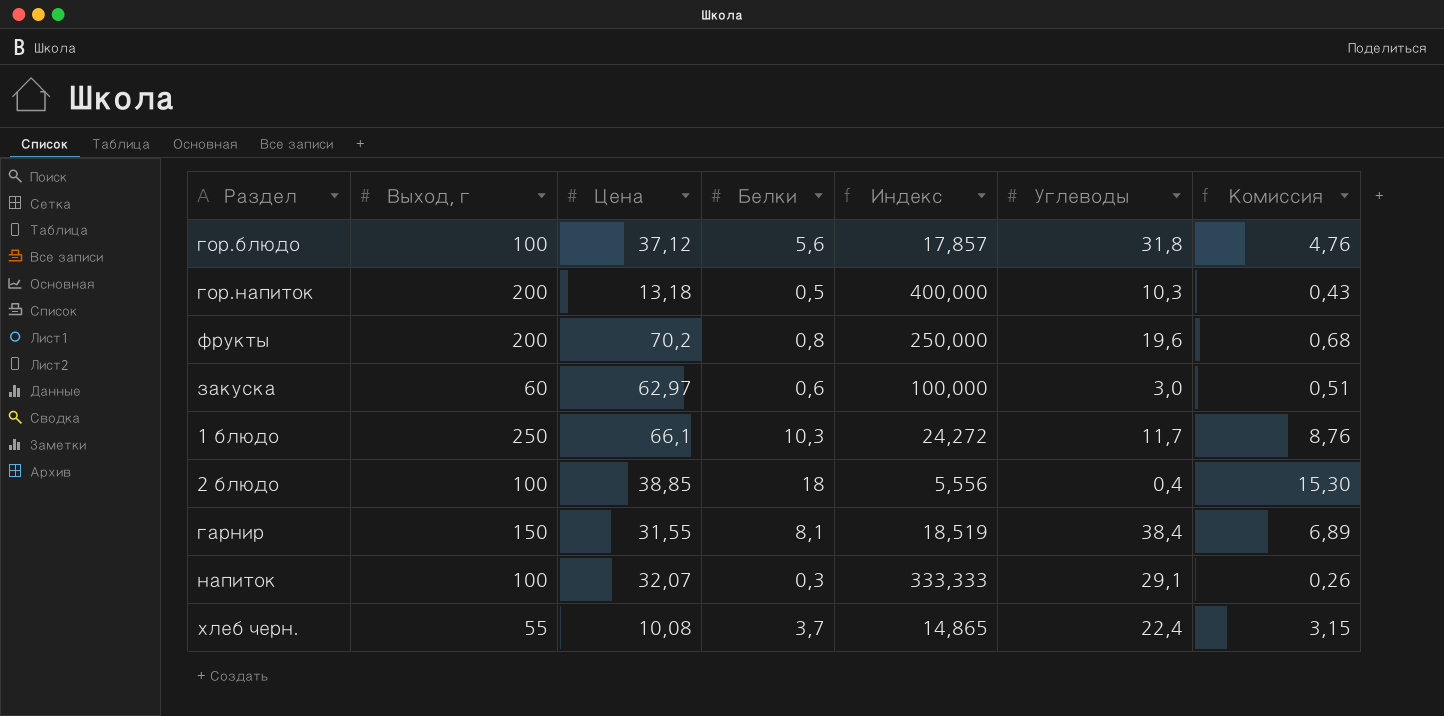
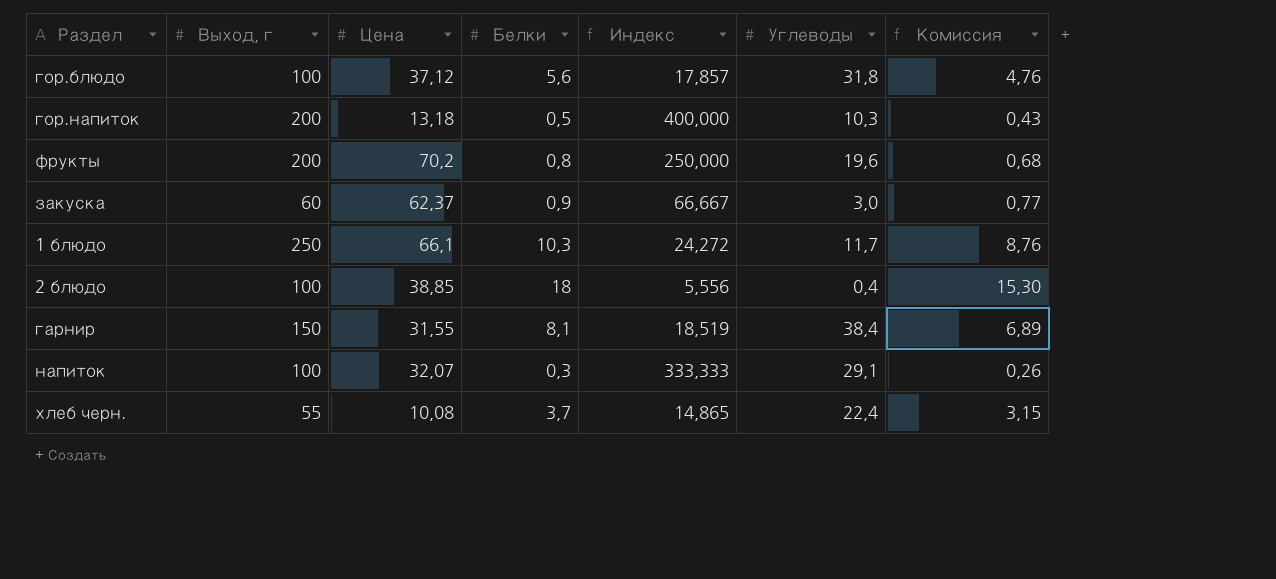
закуска | Цена: 62,97 -> 62,37
закуска | Белки: 0,6 -> 0,9
закуска | Индекс: 100,000 -> 66,667
закуска | Комиссия: 0,51 -> 0,77

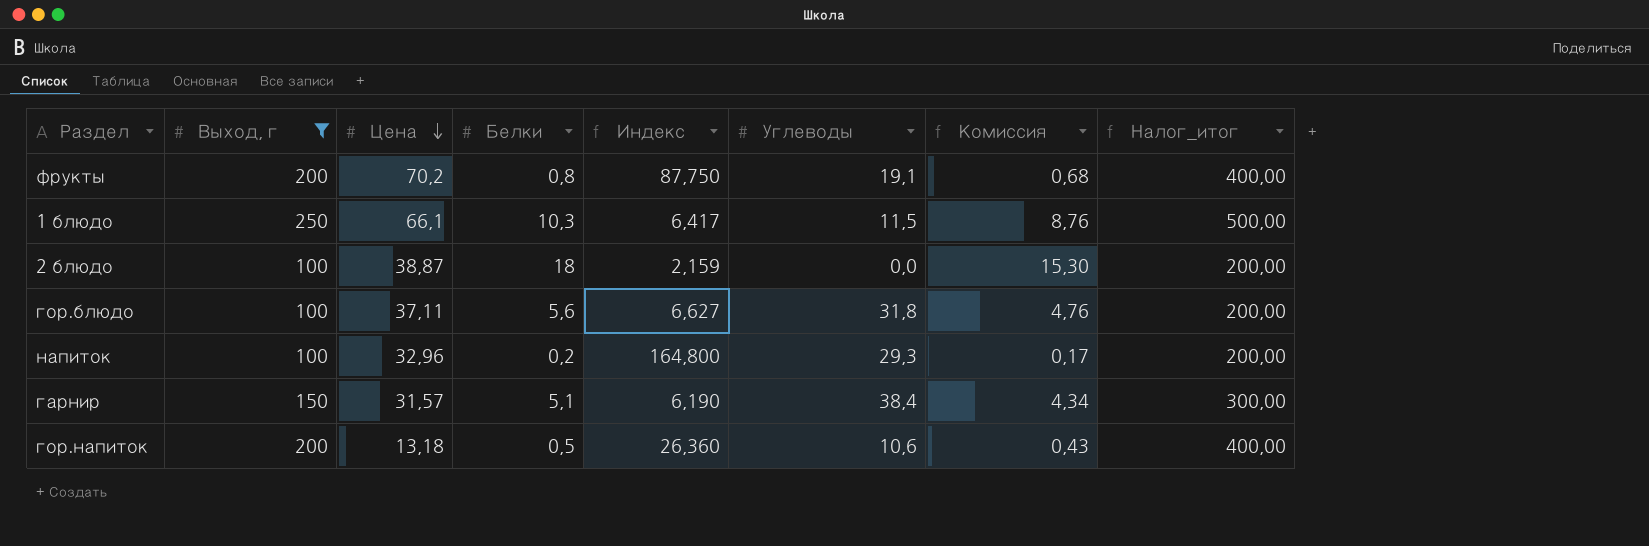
filter: none -> Выход, г >= 100
row order: none -> Цена descending
column Индекс | formula: [Выход, г] / [Белки] -> [Цена] / [Белки]
column Налог_итог | formula: none -> [Выход, г] * 2
фрукты | Углеводы: 19,6 -> 19,1
1 блюдо | Углеводы: 11,7 -> 11,5
2 блюдо | Цена: 38,85 -> 38,87
2 блюдо | Углеводы: 0,4 -> 0,0
гор.блюдо | Цена: 37,12 -> 37,11
напиток | Цена: 32,07 -> 32,96
напиток | Белки: 0,3 -> 0,2
напиток | Углеводы: 29,1 -> 29,3
напиток | Комиссия: 0,26 -> 0,17
гарнир | Цена: 31,55 -> 31,57
гарнир | Белки: 8,1 -> 5,1
гарнир | Комиссия: 6,89 -> 4,34
гор.напиток | Углеводы: 10,3 -> 10,6

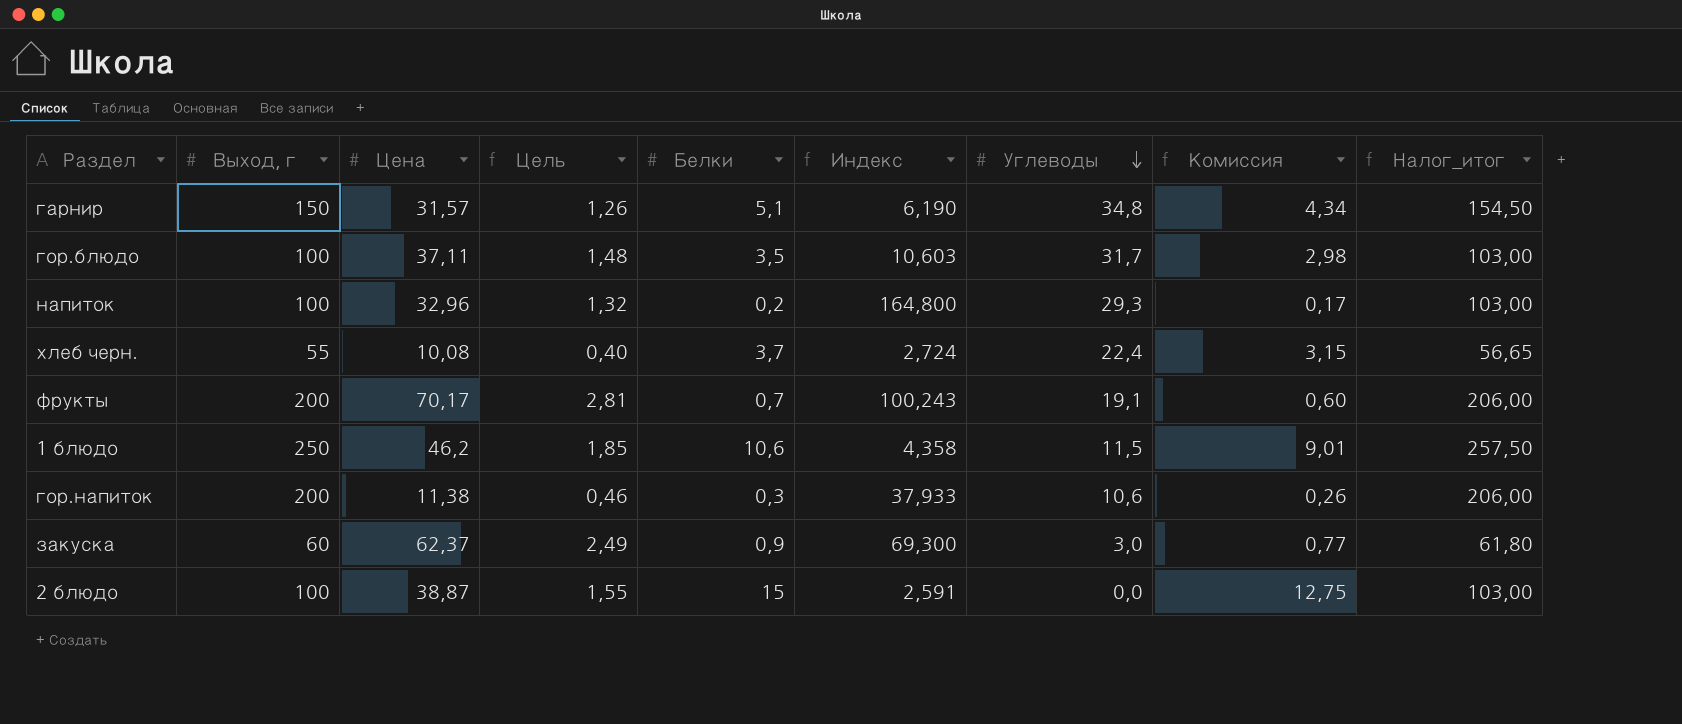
filter: Выход, г >= 100 -> none
row order: Цена descending -> Углеводы descending
column Цель | formula: none -> [Цена] * 0,04
column Налог_итог | formula: [Выход, г] * 2 -> [Выход, г] * 1,03
гарнир | Углеводы: 38,4 -> 34,8
гор.блюдо | Белки: 5,6 -> 3,5
гор.блюдо | Индекс: 6,627 -> 10,603
гор.блюдо | Углеводы: 31,8 -> 31,7
гор.блюдо | Комиссия: 4,76 -> 2,98
фрукты | Цена: 70,2 -> 70,17
фрукты | Белки: 0,8 -> 0,7
фрукты | Индекс: 87,750 -> 100,243
фрукты | Комиссия: 0,68 -> 0,60
1 блюдо | Цена: 66,1 -> 46,2
1 блюдо | Белки: 10,3 -> 10,6
1 блюдо | Индекс: 6,417 -> 4,358
1 блюдо | Комиссия: 8,76 -> 9,01
гор.напиток | Цена: 13,18 -> 11,38
гор.напиток | Белки: 0,5 -> 0,3
гор.напиток | Индекс: 26,360 -> 37,933
гор.напиток | Комиссия: 0,43 -> 0,26
2 блюдо | Белки: 18 -> 15
2 блюдо | Индекс: 2,159 -> 2,591
2 блюдо | Комиссия: 15,30 -> 12,75

